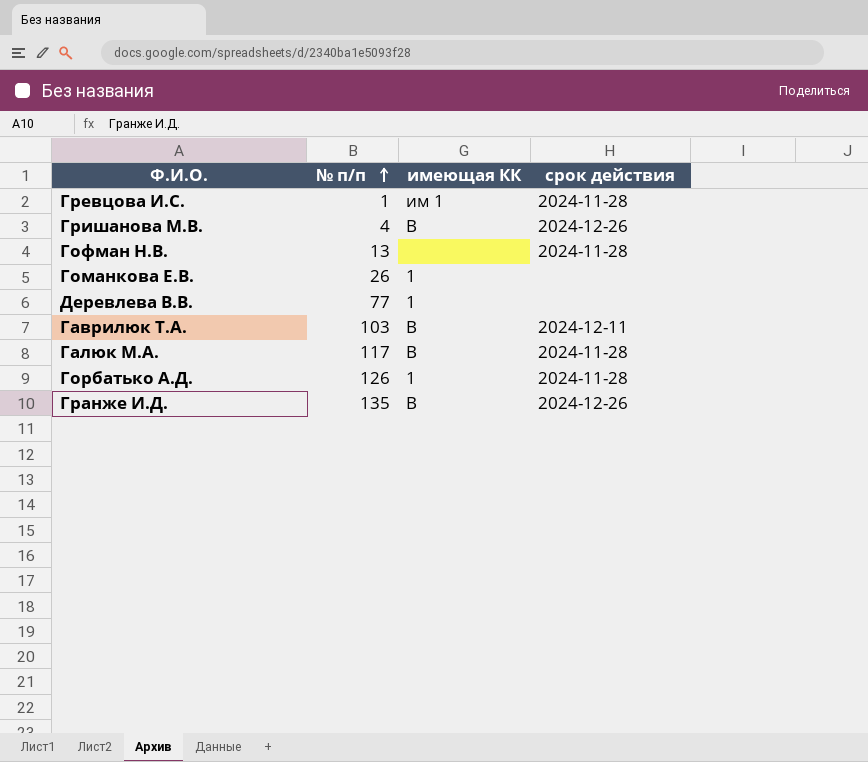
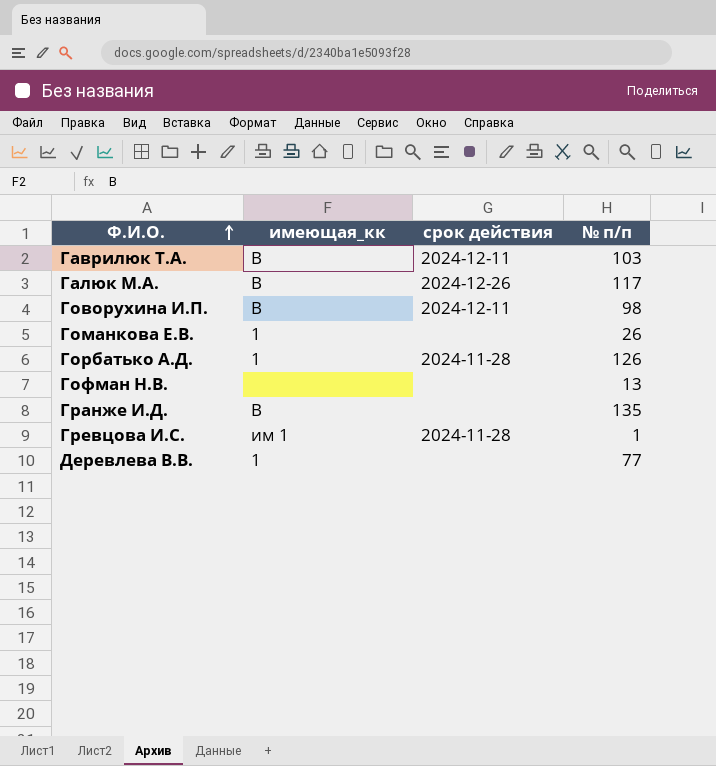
row order: № п/п ascending -> Ф.И.О. ascending
column name: имеющая КК -> имеющая_кк
column № п/п | position: 2 -> 4
row Гришанова М.В.: 4 | В | 2024-12-26 -> none
Галюк М.А. | срок действия: 2024-11-28 -> 2024-12-26
row Говорухина И.П.: none -> В | 2024-12-11 | 98
Гофман Н.В. | срок действия: 2024-11-28 -> none
Гранже И.Д. | срок действия: 2024-12-26 -> none

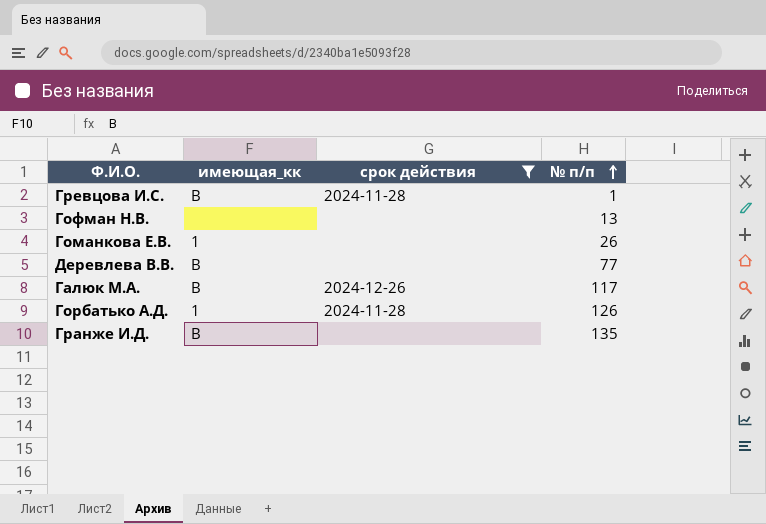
filter: none -> срок действия != 2024-12-11
row order: Ф.И.О. ascending -> № п/п ascending
Гревцова И.С. | имеющая_кк: им 1 -> В
Деревлева В.В. | имеющая_кк: 1 -> В

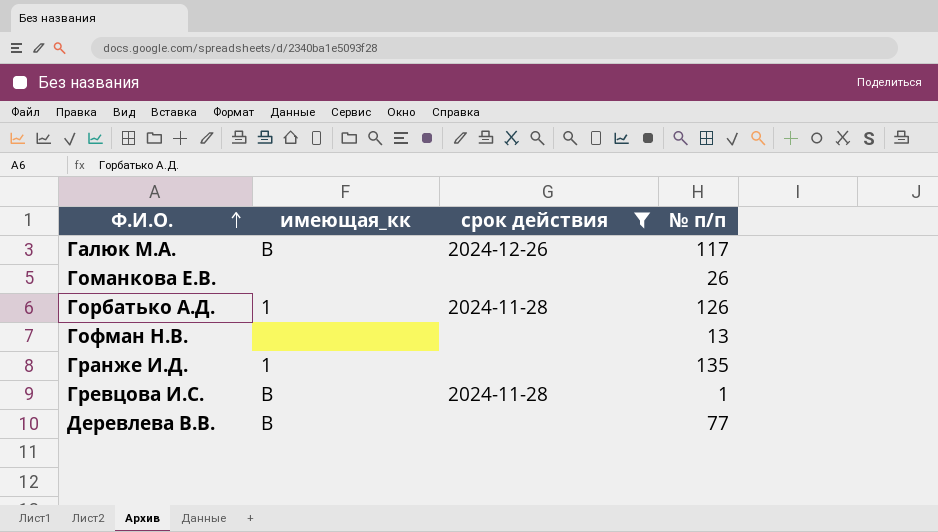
row order: № п/п ascending -> Ф.И.О. ascending
Гоманкова Е.В. | имеющая_кк: 1 -> none
Гранже И.Д. | имеющая_кк: В -> 1

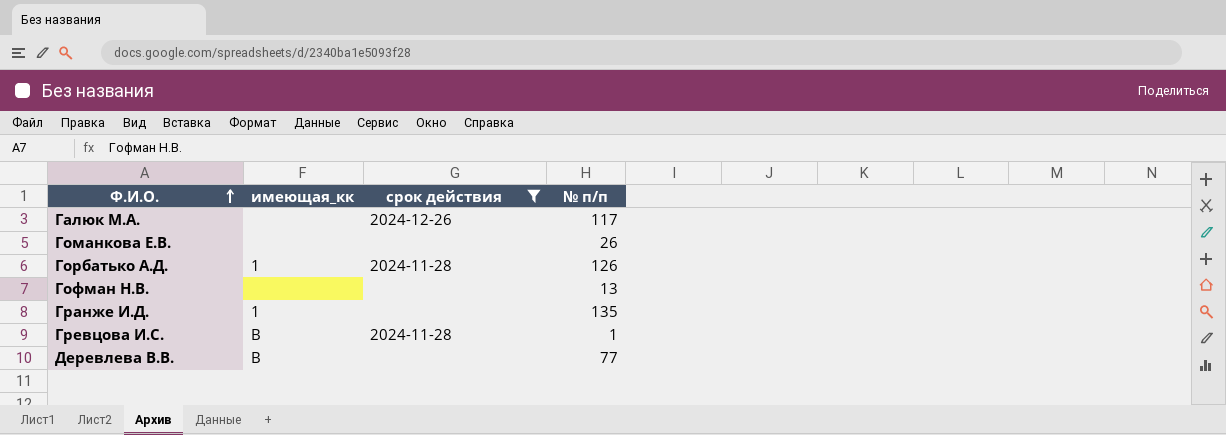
Галюк М.А. | имеющая_кк: В -> none

